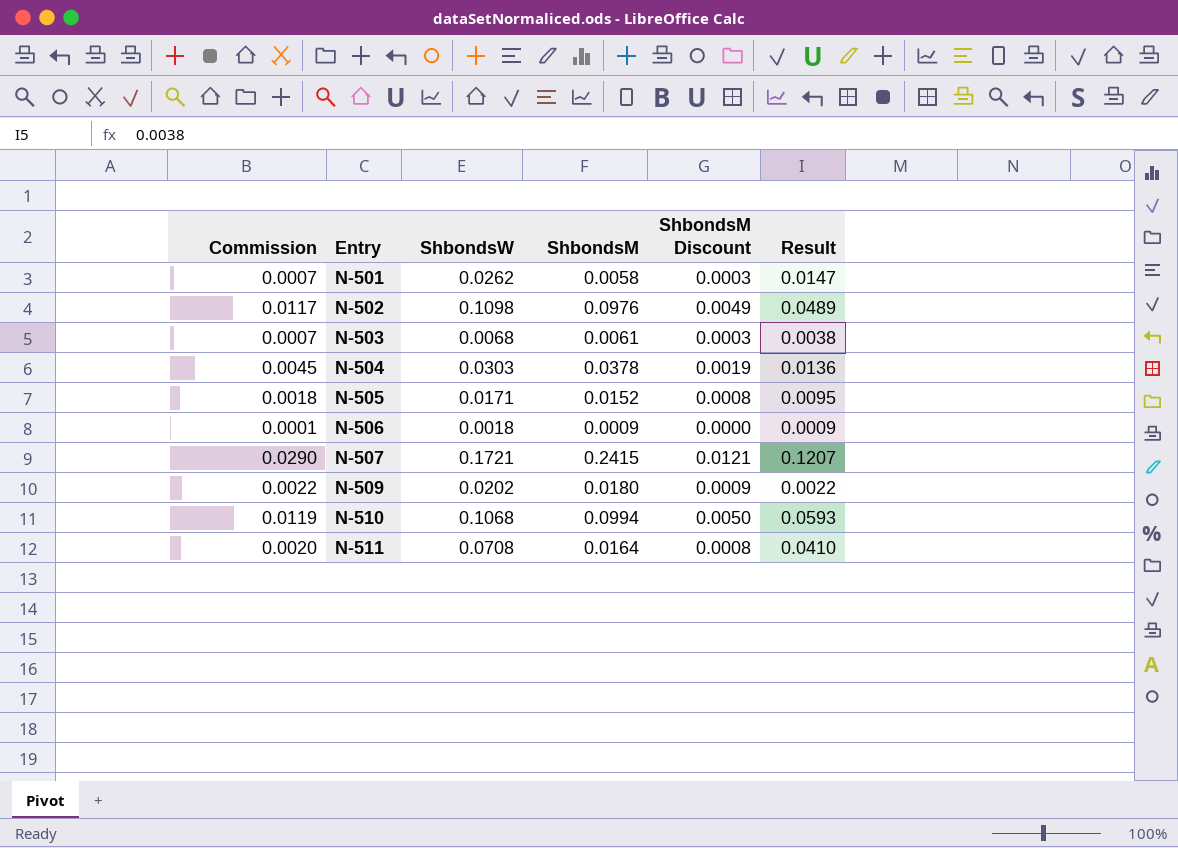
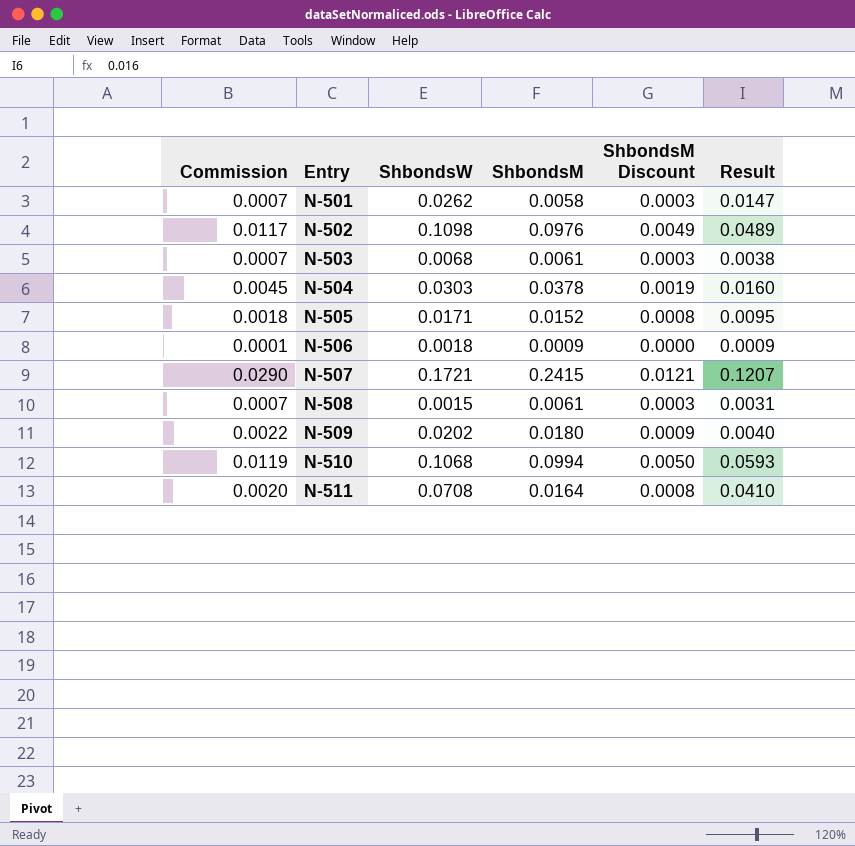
N-504 | Result: 0.0136 -> 0.0160
row N-508: none -> 0.0007 | 0.0015 | 0.0061 | 0.0003 | 0.0031
N-509 | Result: 0.0022 -> 0.0040

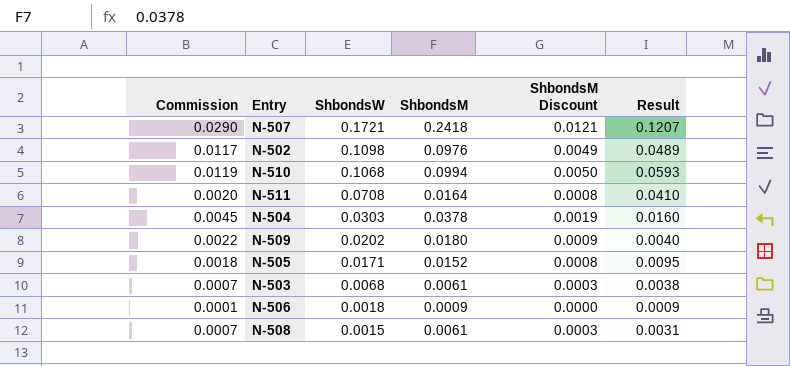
row order: Entry ascending -> ShbondsW descending
row N-501: 0.0007 | 0.0262 | 0.0058 | 0.0003 | 0.0147 -> none
N-507 | ShbondsM: 0.2415 -> 0.2418

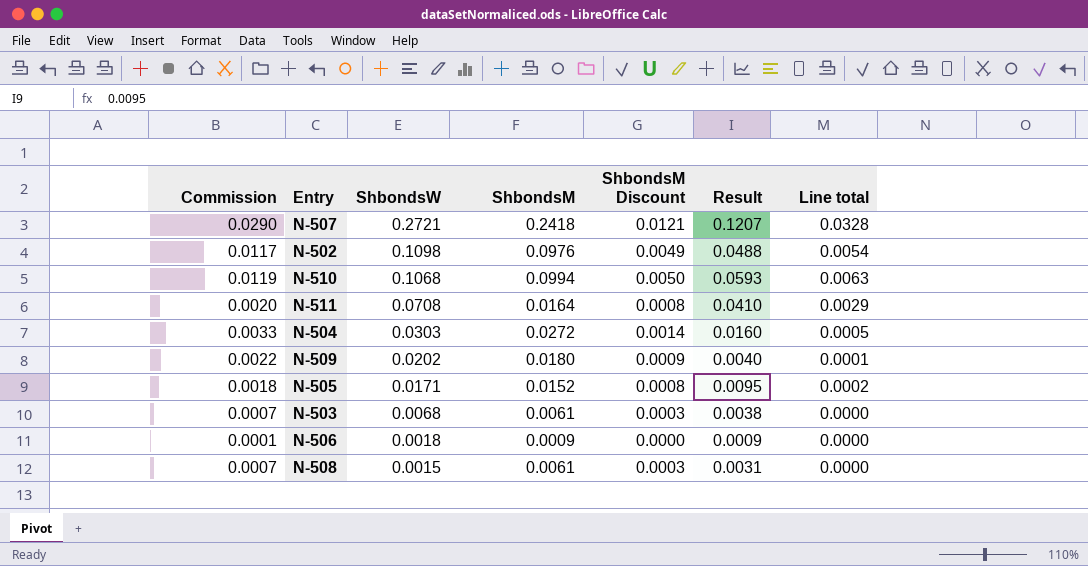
column Line total | formula: none -> [ShbondsW] * [Result]
N-507 | ShbondsW: 0.1721 -> 0.2721
N-502 | Result: 0.0489 -> 0.0488
N-504 | Commission: 0.0045 -> 0.0033
N-504 | ShbondsM: 0.0378 -> 0.0272
N-504 | ShbondsM Discount: 0.0019 -> 0.0014

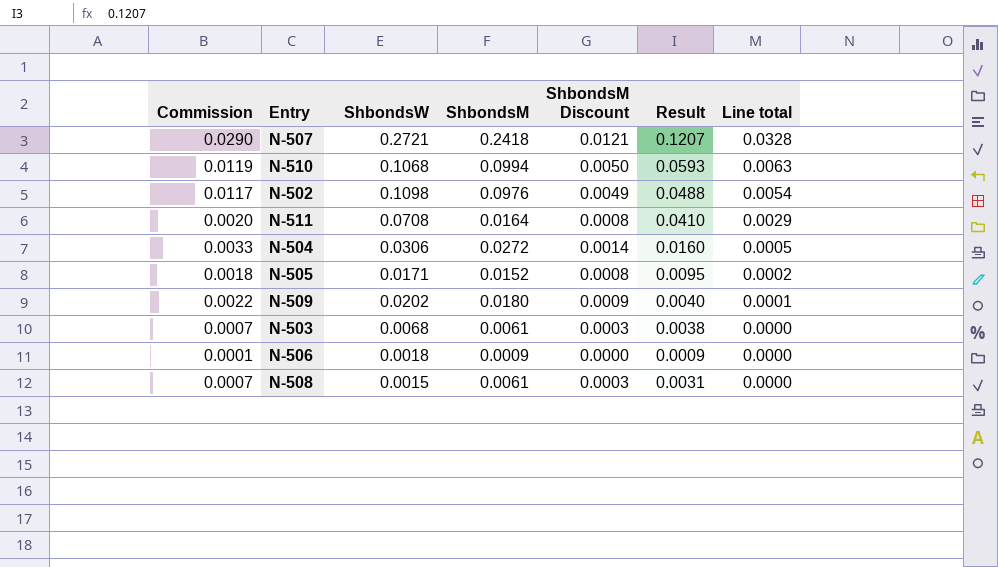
row order: ShbondsW descending -> Line total descending
N-504 | ShbondsW: 0.0303 -> 0.0306

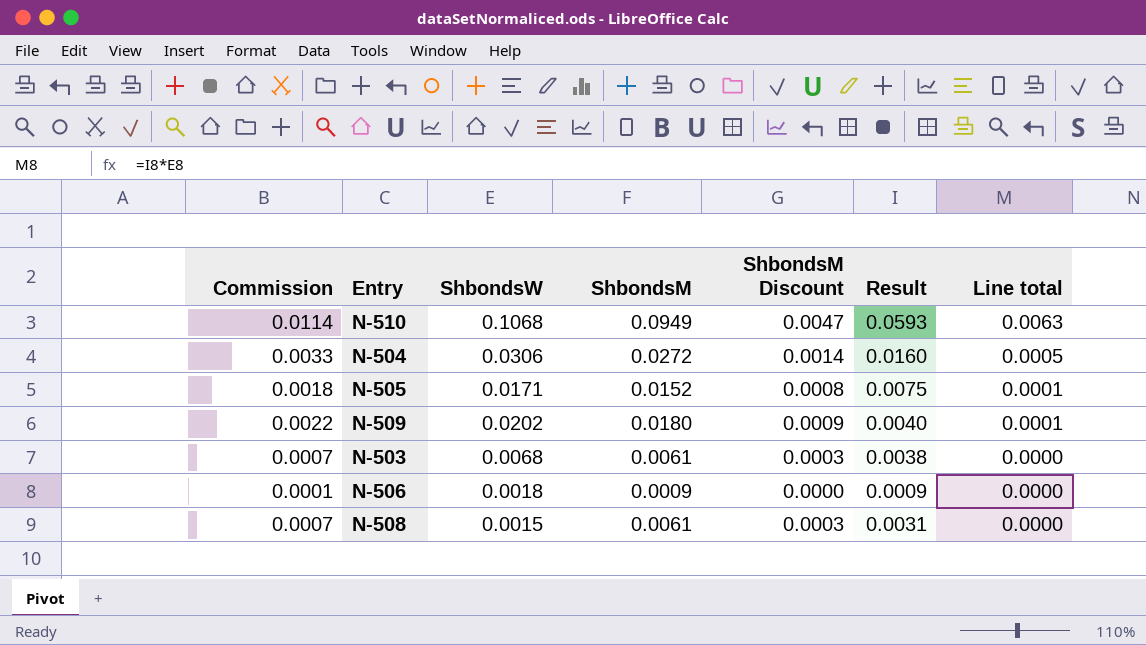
row N-507: 0.0290 | 0.2721 | 0.2418 | 0.0121 | 0.1207 | 0.0328 -> none
row N-502: 0.0117 | 0.1098 | 0.0976 | 0.0049 | 0.0488 | 0.0054 -> none
row N-511: 0.0020 | 0.0708 | 0.0164 | 0.0008 | 0.0410 | 0.0029 -> none
N-510 | Commission: 0.0119 -> 0.0114
N-510 | ShbondsM: 0.0994 -> 0.0949
N-510 | ShbondsM Discount: 0.0050 -> 0.0047
N-505 | Result: 0.0095 -> 0.0075
N-505 | Line total: 0.0002 -> 0.0001

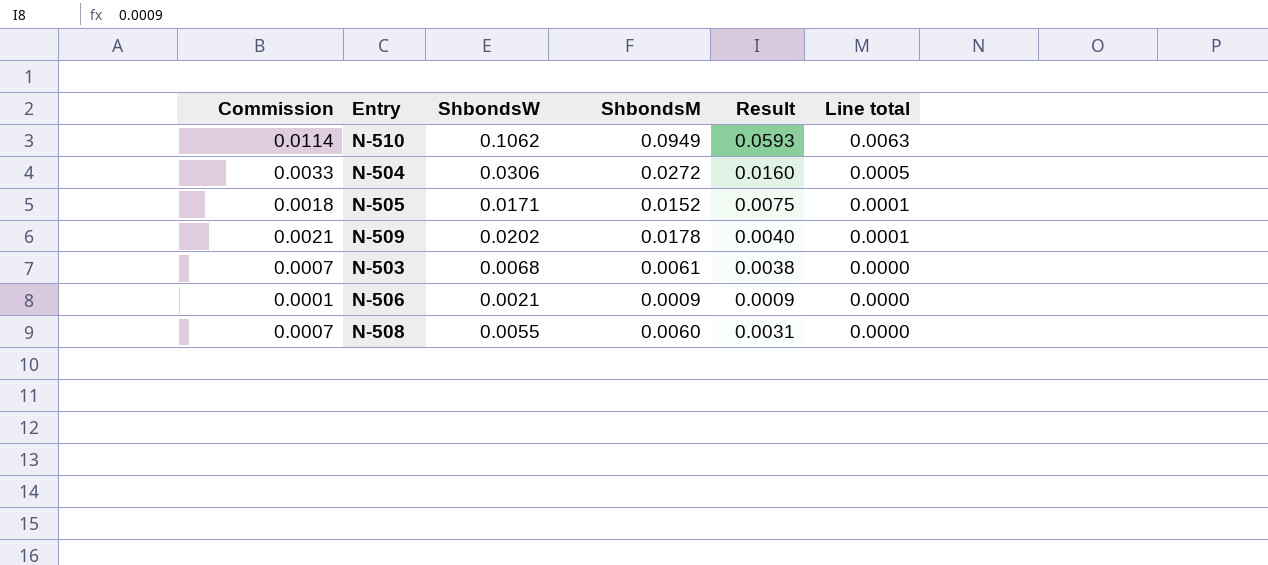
column ShbondsM Discount | formula: [ShbondsM] * 0.05 -> none
N-510 | ShbondsW: 0.1068 -> 0.1062
N-509 | Commission: 0.0022 -> 0.0021
N-509 | ShbondsM: 0.0180 -> 0.0178
N-506 | ShbondsW: 0.0018 -> 0.0021
N-508 | ShbondsW: 0.0015 -> 0.0055
N-508 | ShbondsM: 0.0061 -> 0.0060

